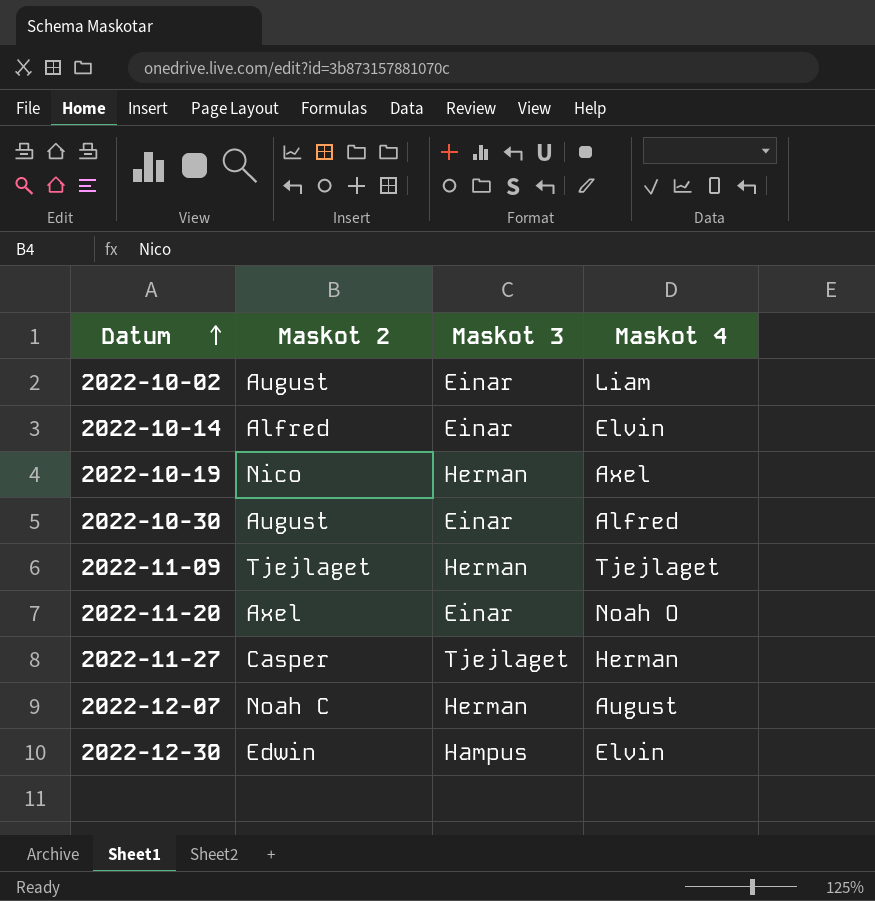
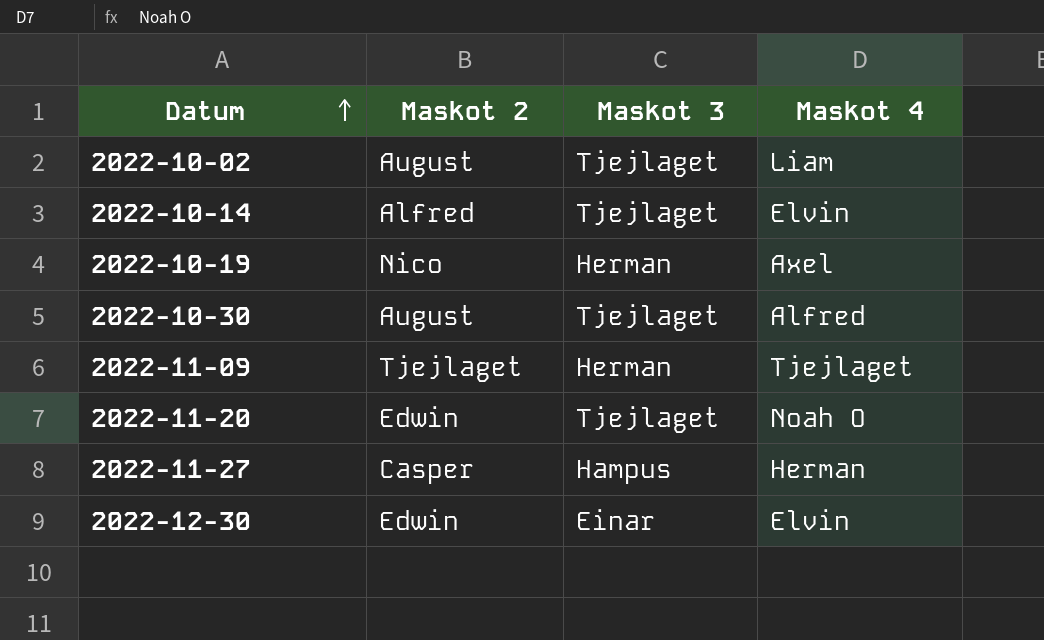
row 2022-12-07: Noah C | Herman | August -> none
2022-10-02 | Maskot 3: Einar -> Tjejlaget
2022-10-14 | Maskot 3: Einar -> Tjejlaget
2022-10-30 | Maskot 3: Einar -> Tjejlaget
2022-11-20 | Maskot 2: Axel -> Edwin
2022-11-20 | Maskot 3: Einar -> Tjejlaget
2022-11-27 | Maskot 3: Tjejlaget -> Hampus
2022-12-30 | Maskot 3: Hampus -> Einar

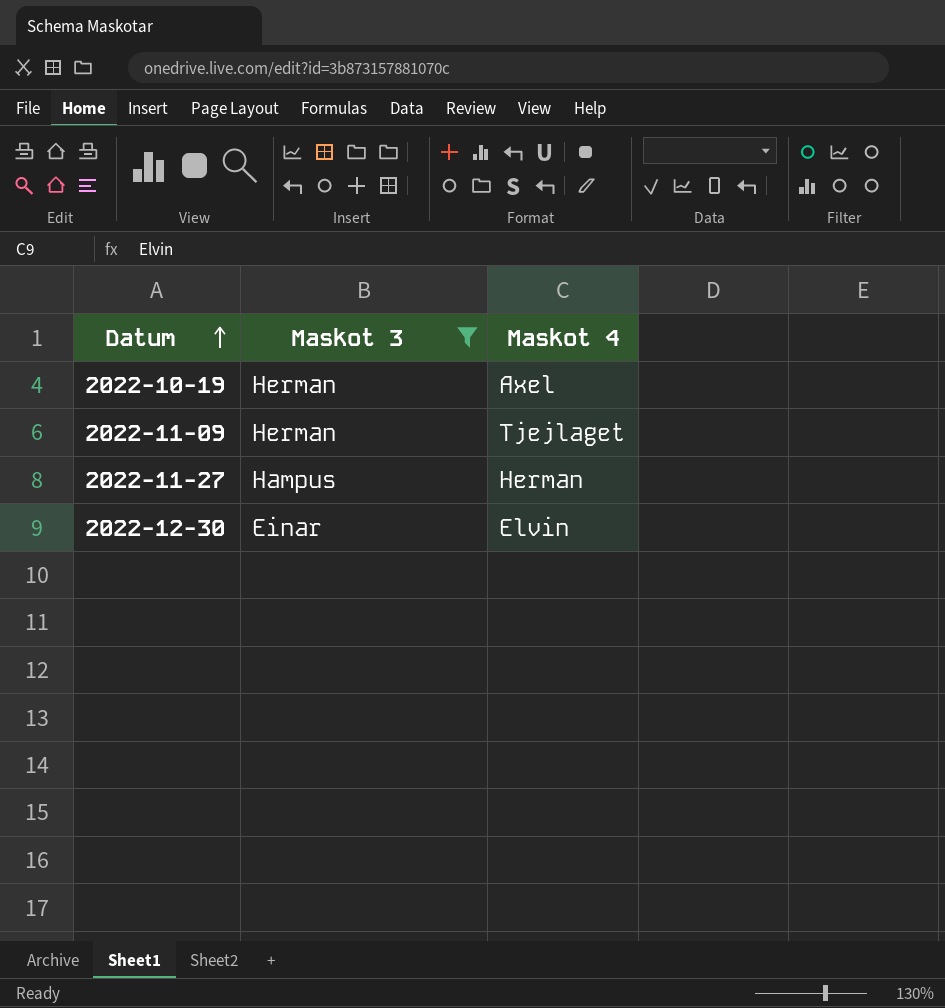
filter: none -> Maskot 3 != Tjejlaget
column Maskot 2 | position: 2 -> none

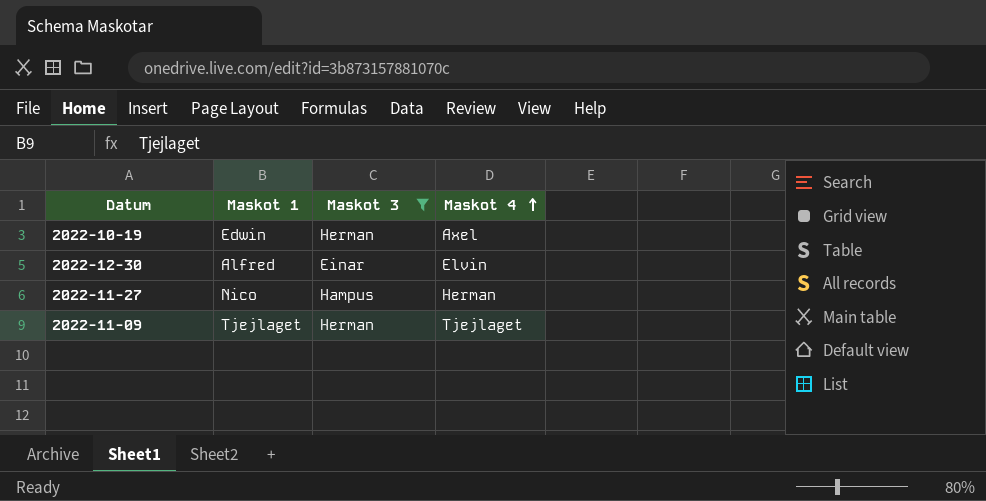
row order: Datum ascending -> Maskot 4 ascending
column Maskot 1 | position: none -> 2

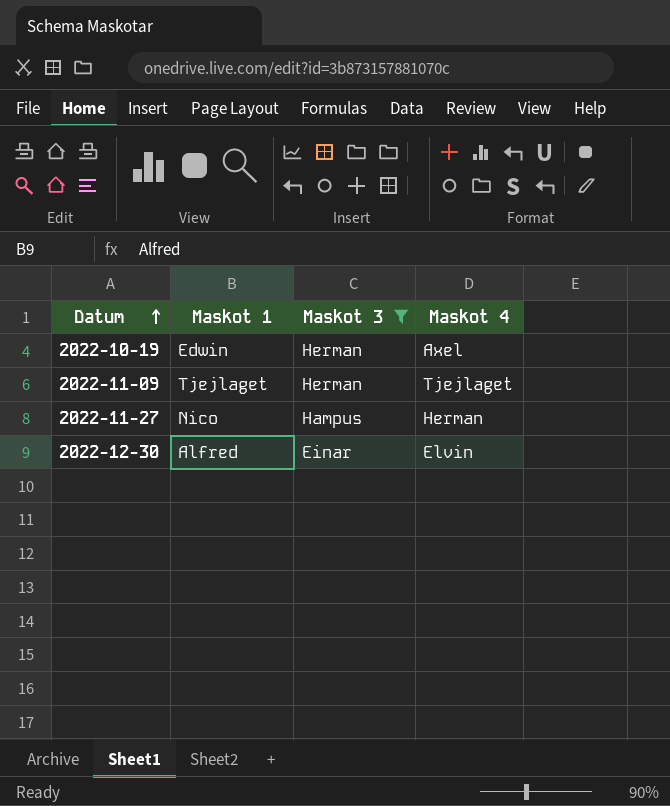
row order: Maskot 4 ascending -> Datum ascending

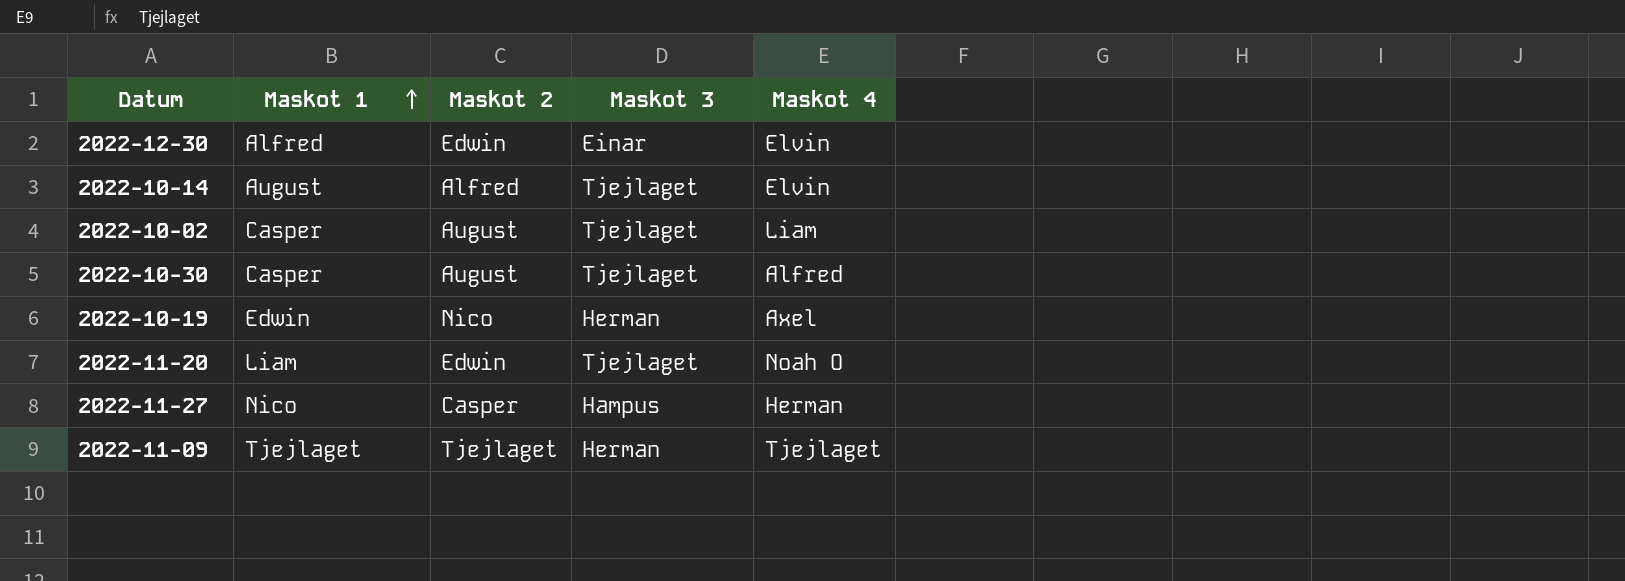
filter: Maskot 3 != Tjejlaget -> none
row order: Datum ascending -> Maskot 1 ascending
column Maskot 2 | position: none -> 3

